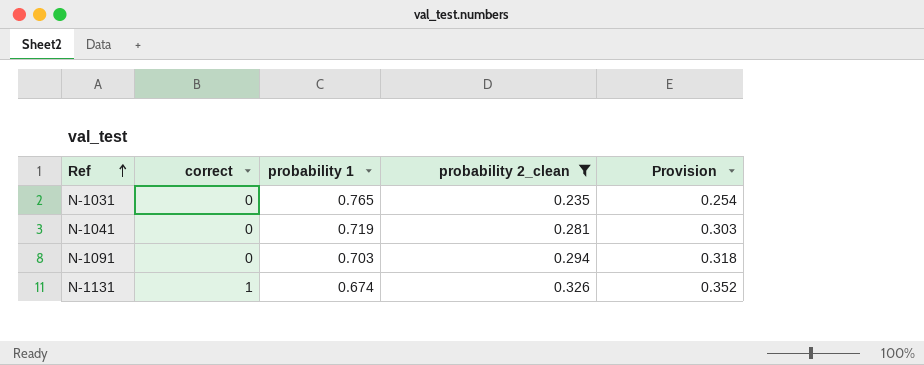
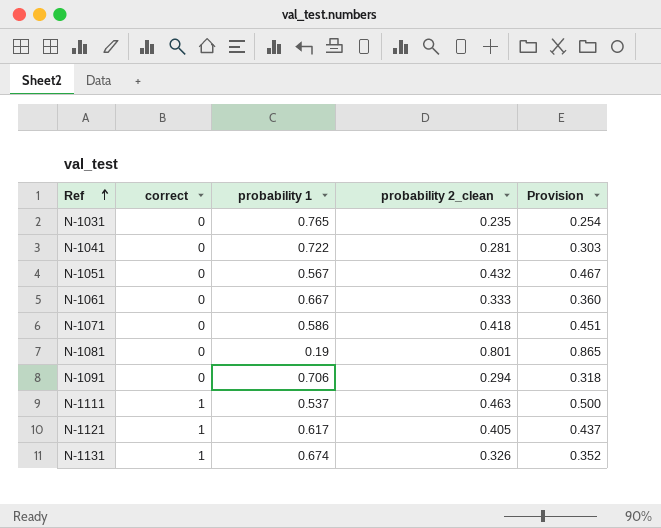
filter: probability 2_clean <= 0.326 -> none
N-1041 | probability 1: 0.719 -> 0.722
N-1091 | probability 1: 0.703 -> 0.706

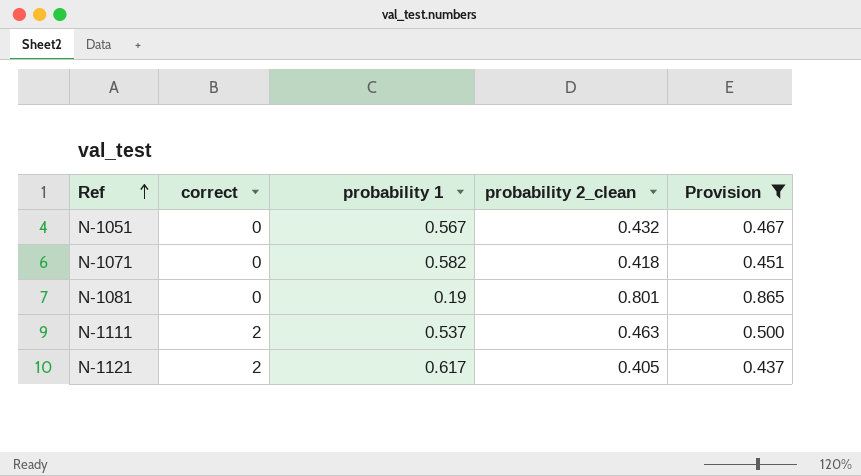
filter: none -> Provision >= 0.437
N-1071 | probability 1: 0.586 -> 0.582
N-1111 | correct: 1 -> 2
N-1121 | correct: 1 -> 2

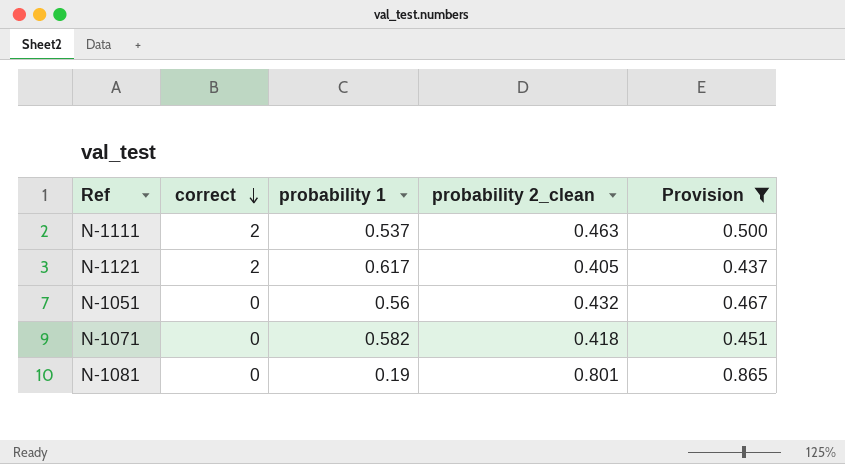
row order: Ref ascending -> correct descending
N-1051 | probability 1: 0.567 -> 0.56

